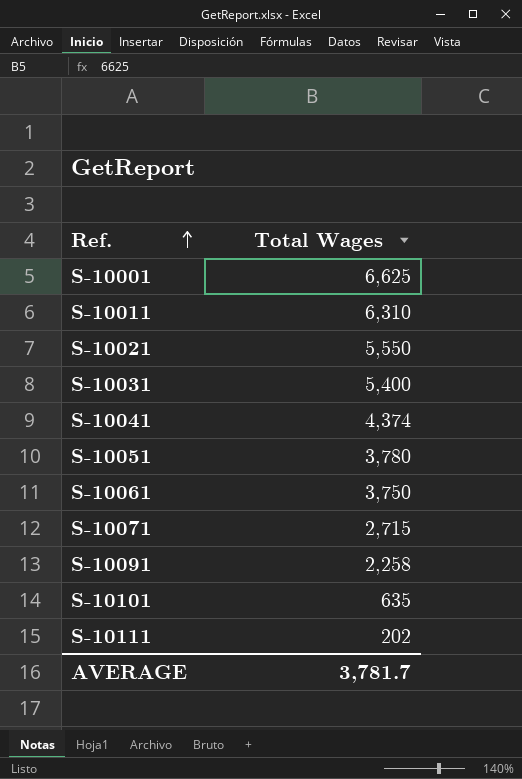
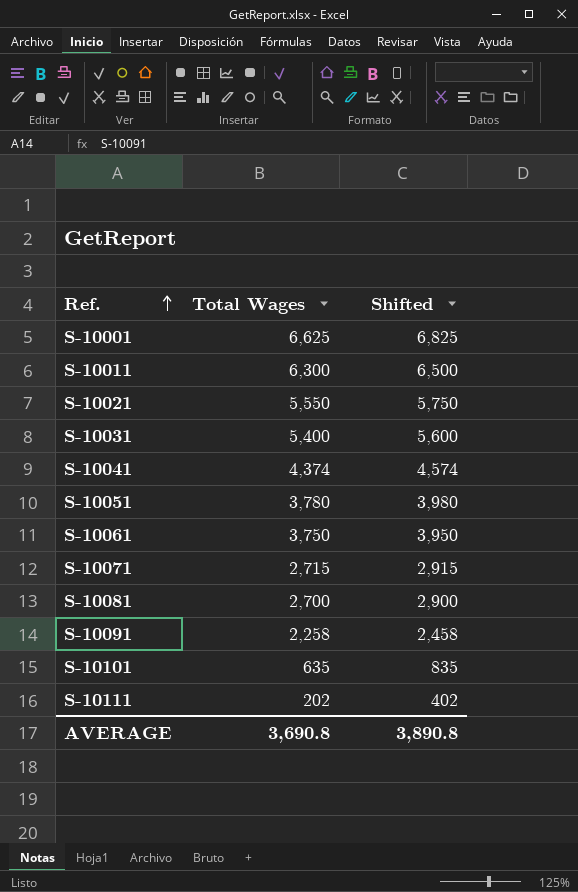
column Shifted | formula: none -> [Total Wages] + 200
S-10011 | Total Wages: 6,310 -> 6,300
row S-10081: none -> 2,700 | 2,900
AVERAGE | Total Wages: 3,781.7 -> 3,690.8

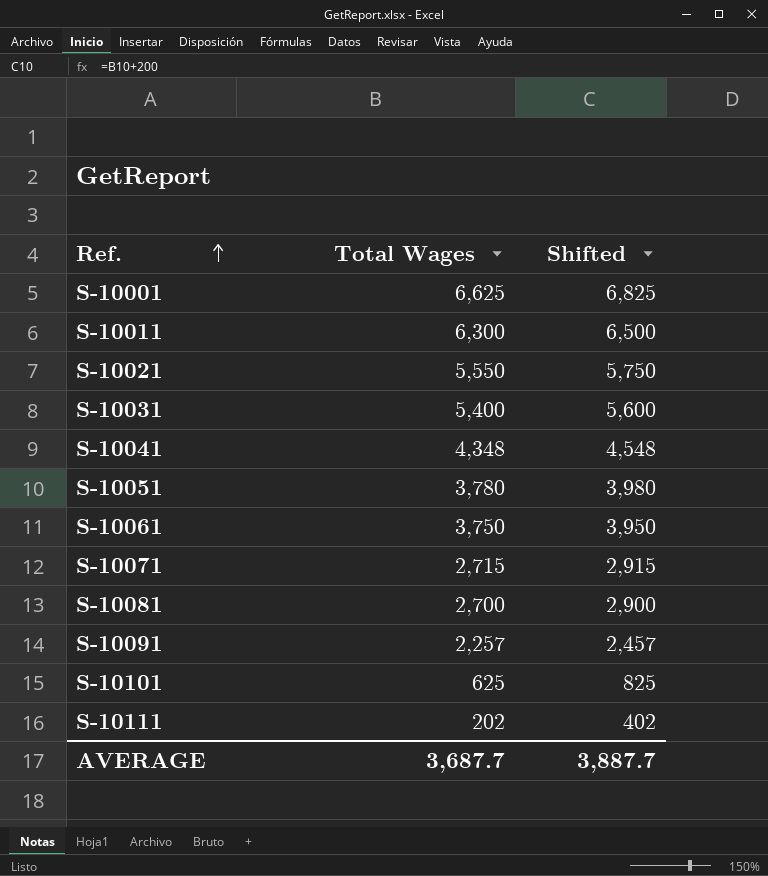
S-10041 | Total Wages: 4,374 -> 4,348
S-10041 | Shifted: 4,574 -> 4,548
S-10091 | Total Wages: 2,258 -> 2,257
S-10091 | Shifted: 2,458 -> 2,457
S-10101 | Total Wages: 635 -> 625
S-10101 | Shifted: 835 -> 825
AVERAGE | Total Wages: 3,690.8 -> 3,687.7
AVERAGE | Shifted: 3,890.8 -> 3,887.7

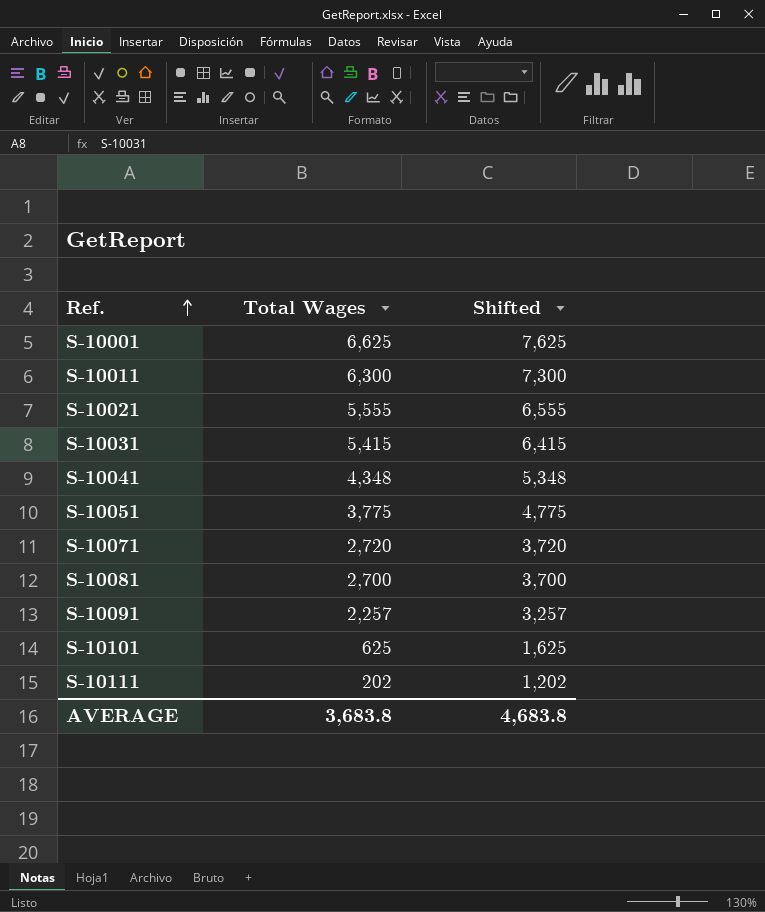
column Shifted | formula: [Total Wages] + 200 -> [Total Wages] + 1000
row S-10061: 3,750 | 3,950 -> none
S-10021 | Total Wages: 5,550 -> 5,555
S-10031 | Total Wages: 5,400 -> 5,415
S-10051 | Total Wages: 3,780 -> 3,775
S-10071 | Total Wages: 2,715 -> 2,720
AVERAGE | Total Wages: 3,687.7 -> 3,683.8
AVERAGE | Shifted: 3,887.7 -> 4,683.8

